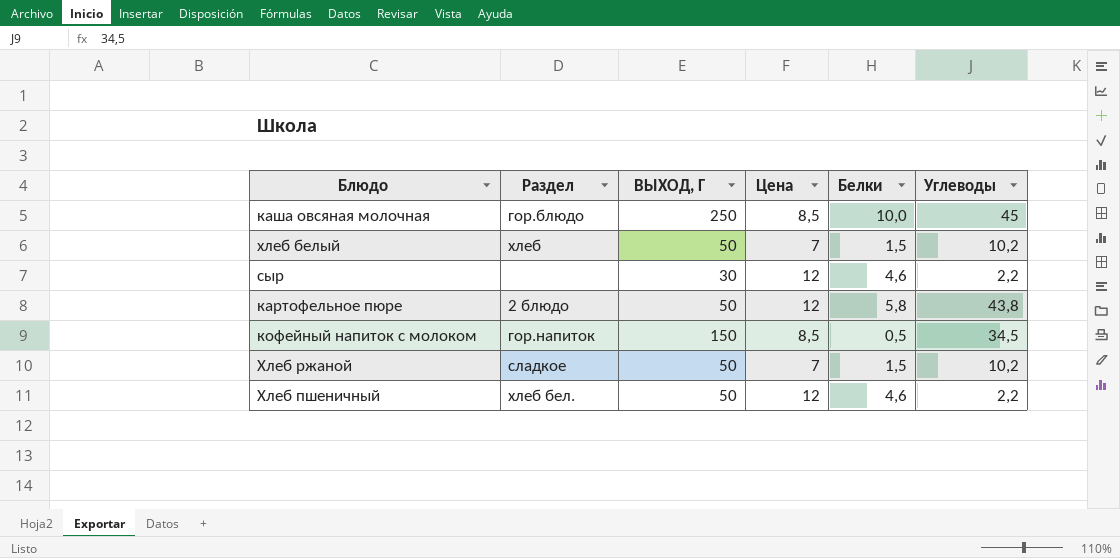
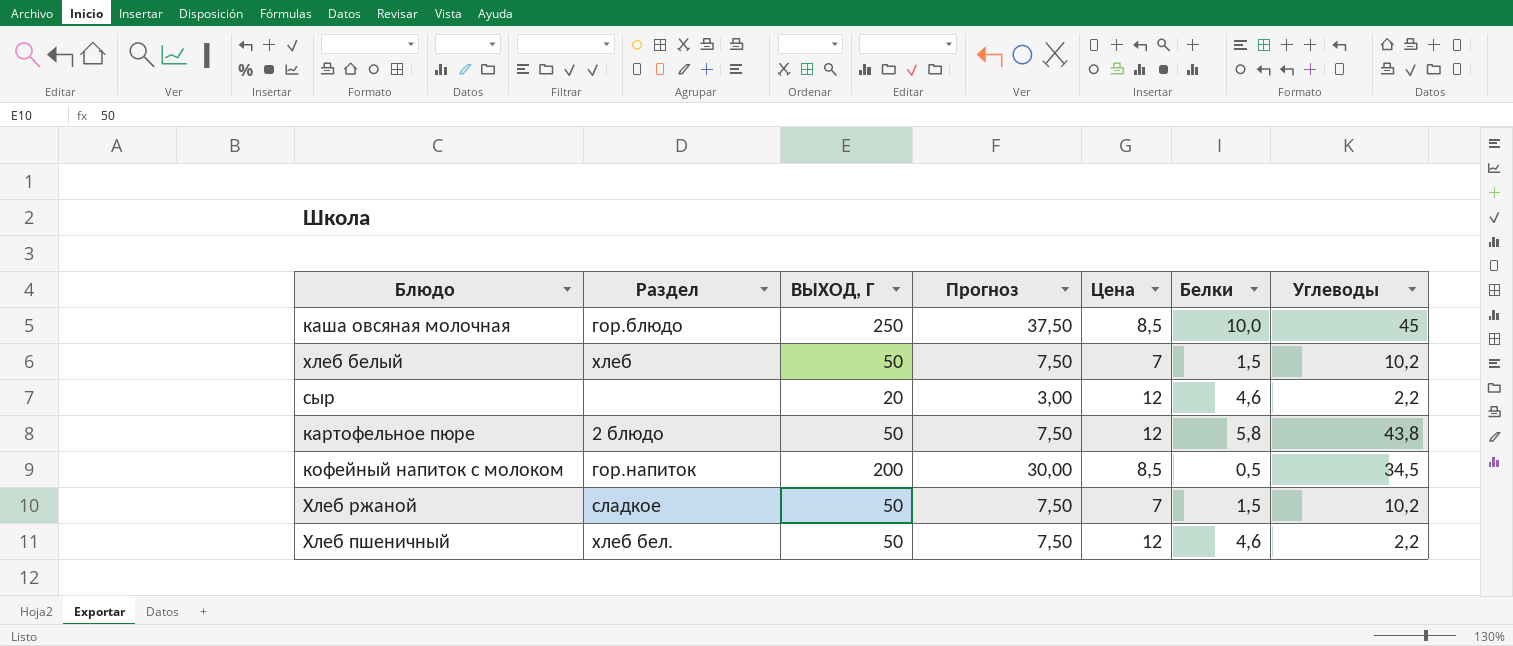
column Прогноз | formula: none -> [ВЫХОД, Г] * 0,15
сыр | ВЫХОД, Г: 30 -> 20
кофейный напиток с молоком | ВЫХОД, Г: 150 -> 200

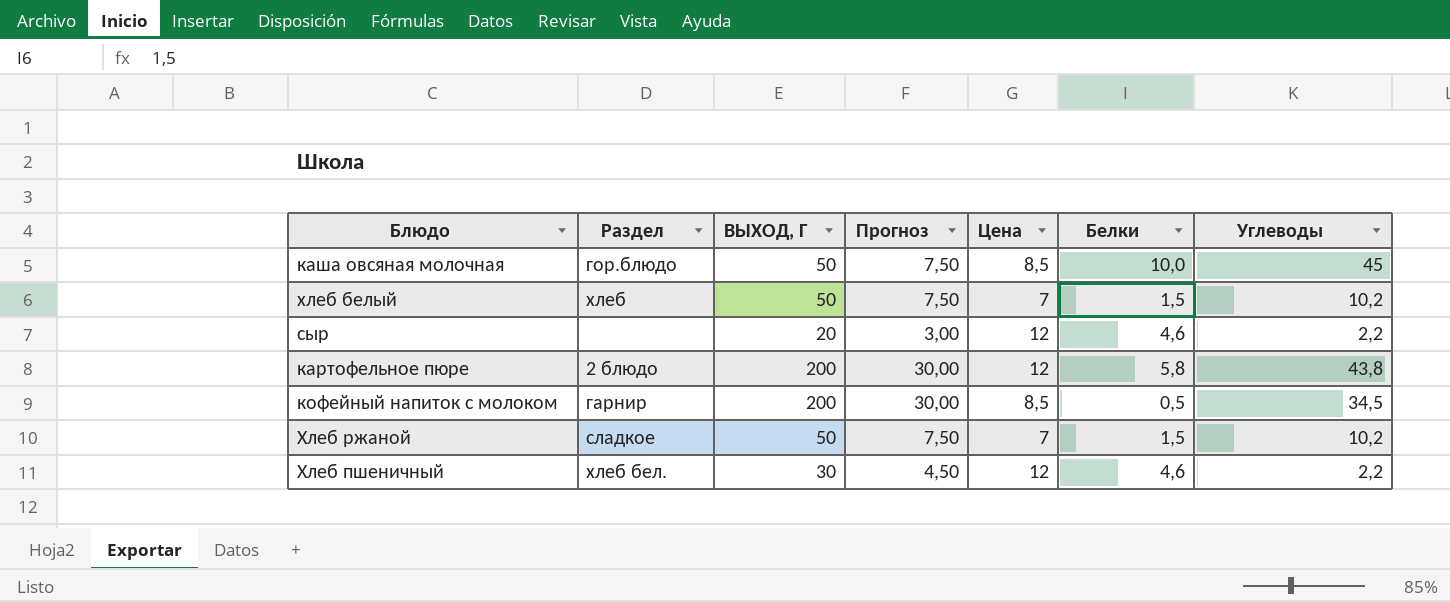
каша овсяная молочная | ВЫХОД, Г: 250 -> 50
каша овсяная молочная | Прогноз: 37,50 -> 7,50
картофельное пюре | ВЫХОД, Г: 50 -> 200
картофельное пюре | Прогноз: 7,50 -> 30,00
кофейный напиток с молоком | Раздел: гор.напиток -> гарнир
Хлеб пшеничный | ВЫХОД, Г: 50 -> 30
Хлеб пшеничный | Прогноз: 7,50 -> 4,50

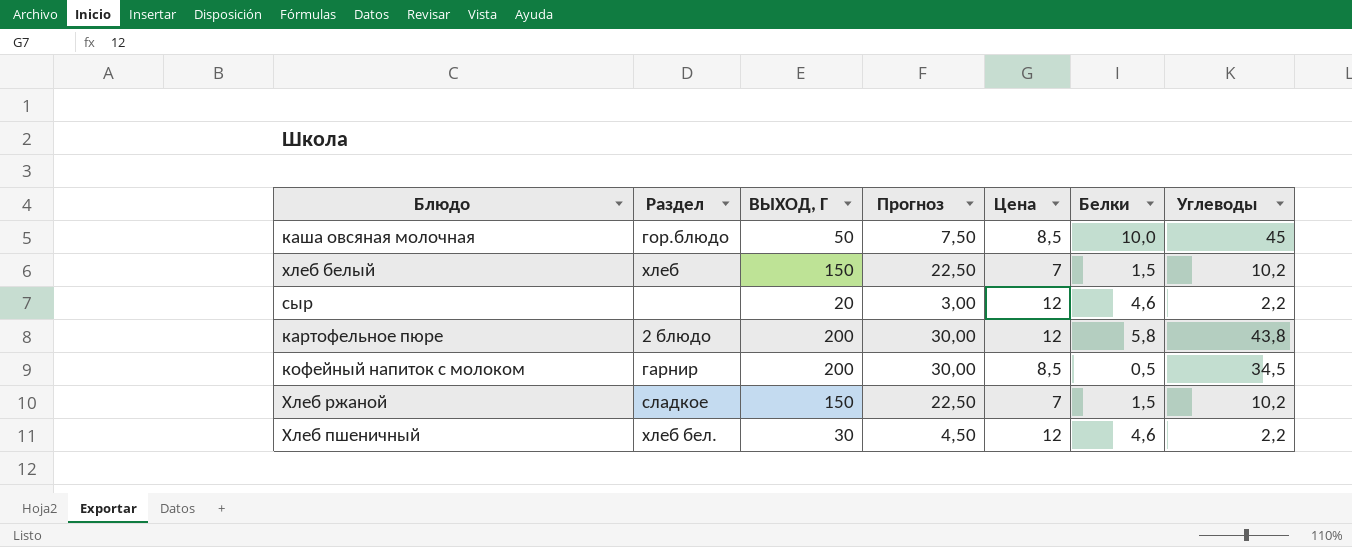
хлеб белый | ВЫХОД, Г: 50 -> 150
хлеб белый | Прогноз: 7,50 -> 22,50
Хлеб ржаной | ВЫХОД, Г: 50 -> 150
Хлеб ржаной | Прогноз: 7,50 -> 22,50

